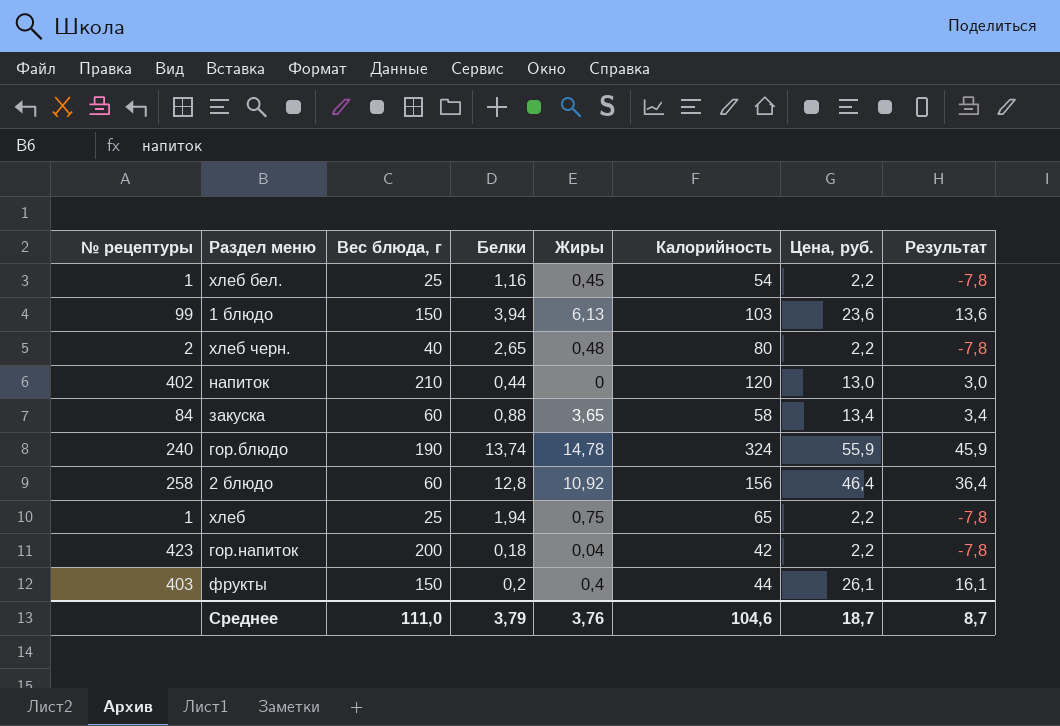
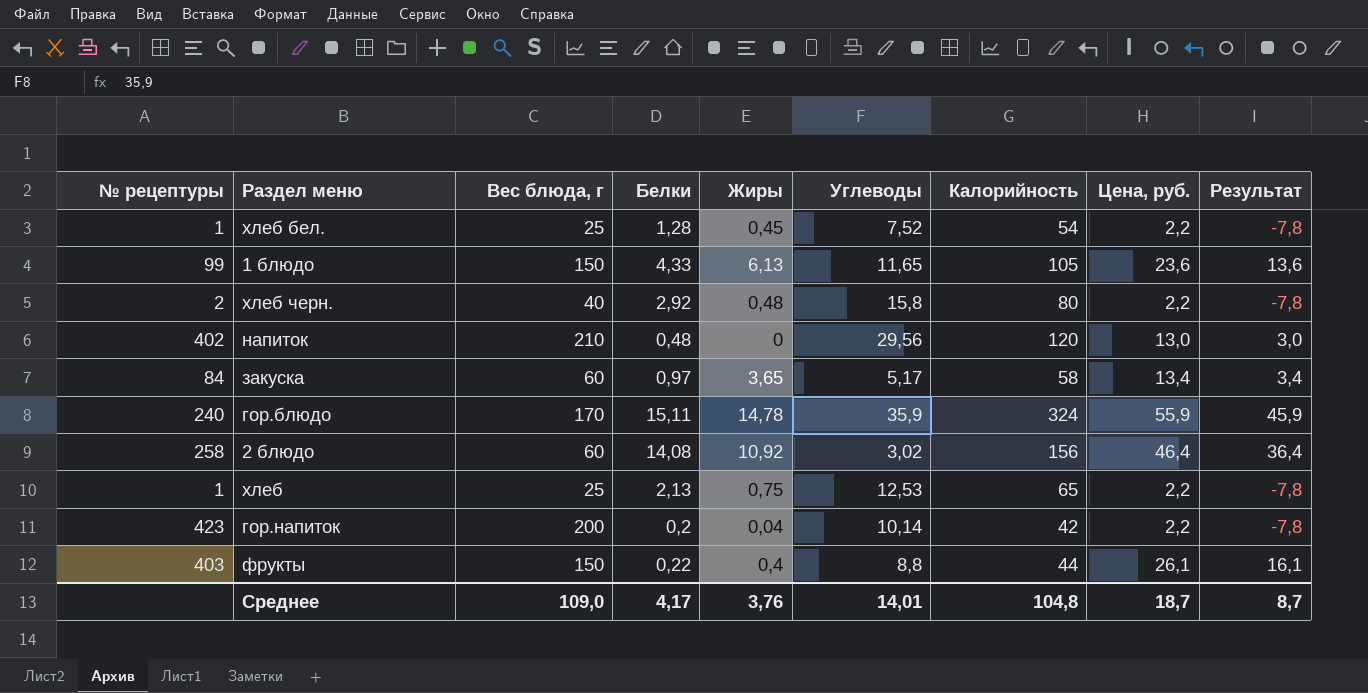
column Углеводы | position: none -> 6
хлеб бел. | Белки: 1,16 -> 1,28
1 блюдо | Белки: 3,94 -> 4,33
1 блюдо | Калорийность: 103 -> 105
хлеб черн. | Белки: 2,65 -> 2,92
напиток | Белки: 0,44 -> 0,48
закуска | Белки: 0,88 -> 0,97
гор.блюдо | Вес блюда, г: 190 -> 170
гор.блюдо | Белки: 13,74 -> 15,11
2 блюдо | Белки: 12,8 -> 14,08
хлеб | Белки: 1,94 -> 2,13
гор.напиток | Белки: 0,18 -> 0,2
фрукты | Белки: 0,2 -> 0,22
Среднее | Вес блюда, г: 111,0 -> 109,0
Среднее | Белки: 3,79 -> 4,17
Среднее | Калорийность: 104,6 -> 104,8

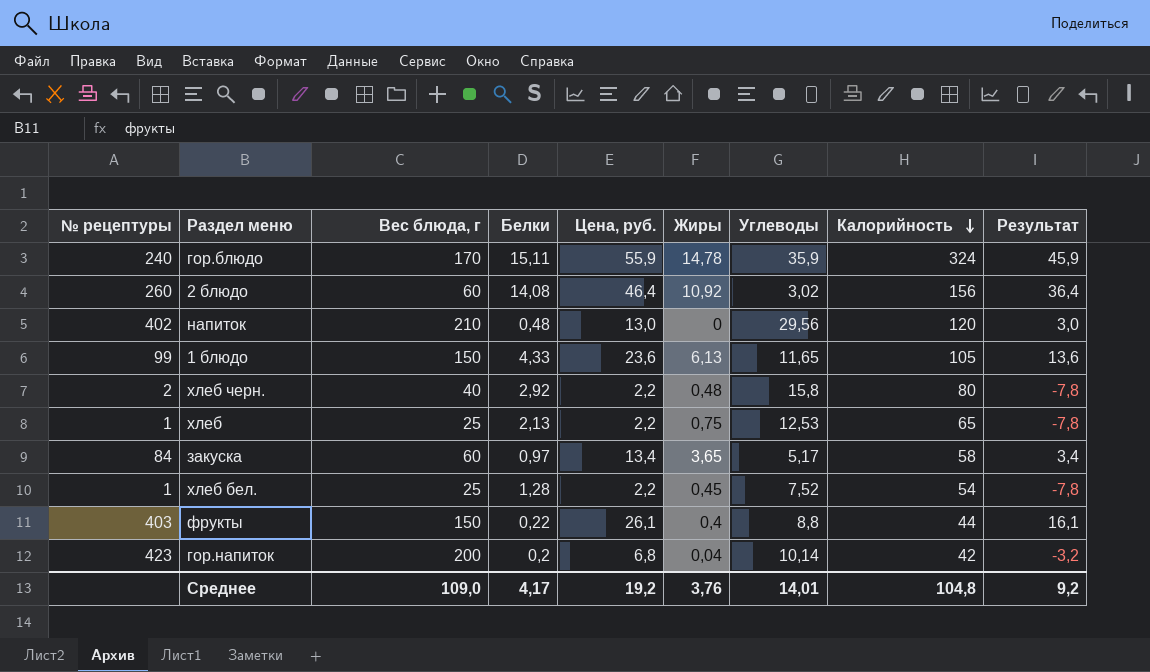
row order: none -> Калорийность descending
column Цена, руб. | position: 8 -> 5
2 блюдо | № рецептуры: 258 -> 260
гор.напиток | Цена, руб.: 2,2 -> 6,8
гор.напиток | Результат: -7,8 -> -3,2
Среднее | Цена, руб.: 18,7 -> 19,2
Среднее | Результат: 8,7 -> 9,2

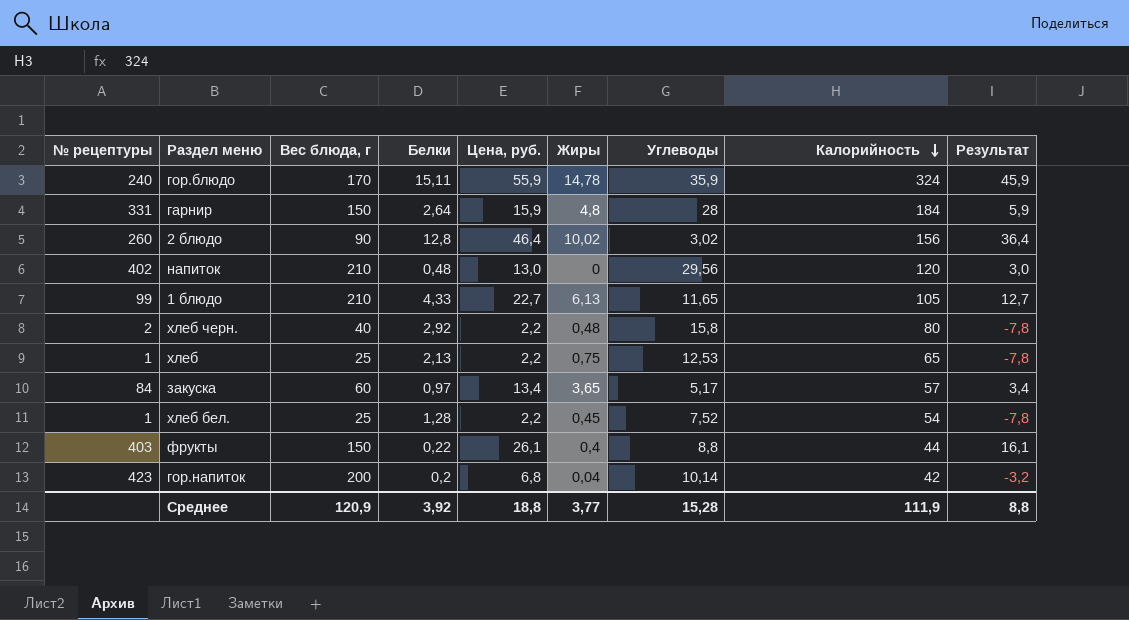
row гарнир: none -> 331 | 150 | 2,64 | 15,9 | 4,8 | 28 | 184 | 5,9
2 блюдо | Вес блюда, г: 60 -> 90
2 блюдо | Белки: 14,08 -> 12,8
2 блюдо | Жиры: 10,92 -> 10,02
1 блюдо | Вес блюда, г: 150 -> 210
1 блюдо | Цена, руб.: 23,6 -> 22,7
1 блюдо | Результат: 13,6 -> 12,7
закуска | Калорийность: 58 -> 57
Среднее | Вес блюда, г: 109,0 -> 120,9
Среднее | Белки: 4,17 -> 3,92
Среднее | Цена, руб.: 19,2 -> 18,8
Среднее | Жиры: 3,76 -> 3,77
Среднее | Углеводы: 14,01 -> 15,28
Среднее | Калорийность: 104,8 -> 111,9
Среднее | Результат: 9,2 -> 8,8

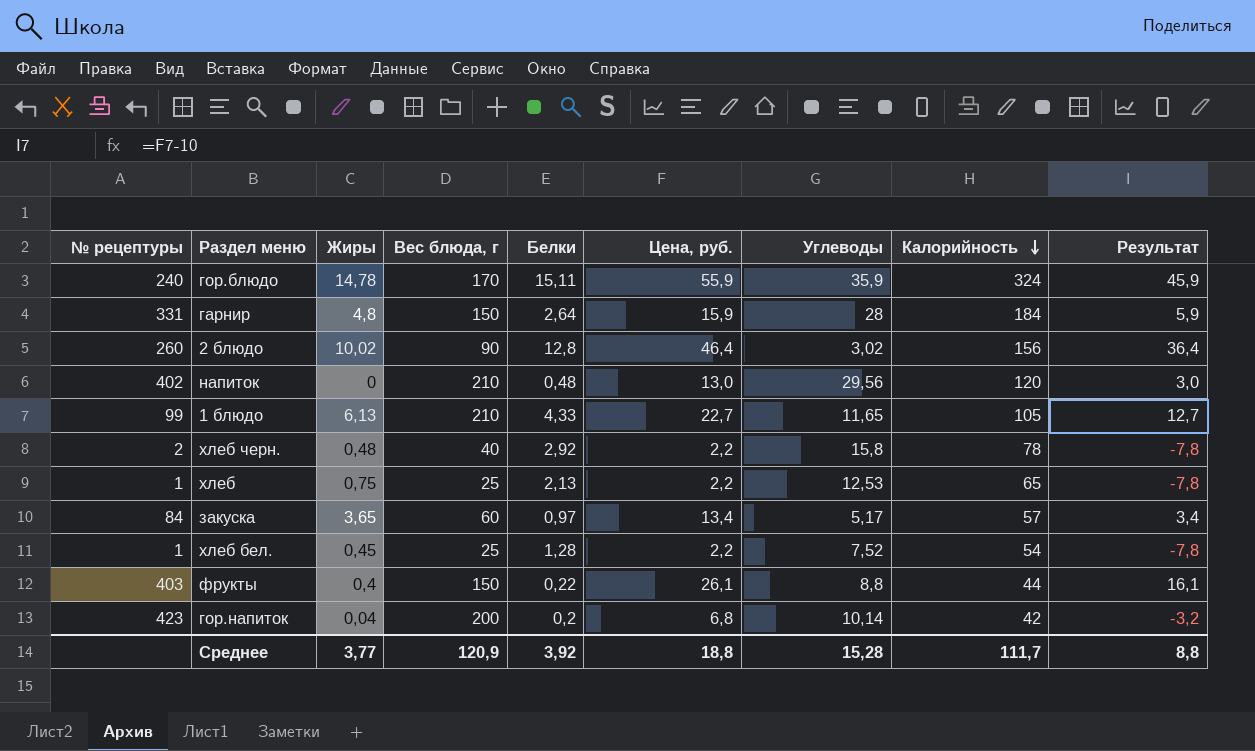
column Жиры | position: 6 -> 3
хлеб черн. | Калорийность: 80 -> 78
Среднее | Калорийность: 111,9 -> 111,7

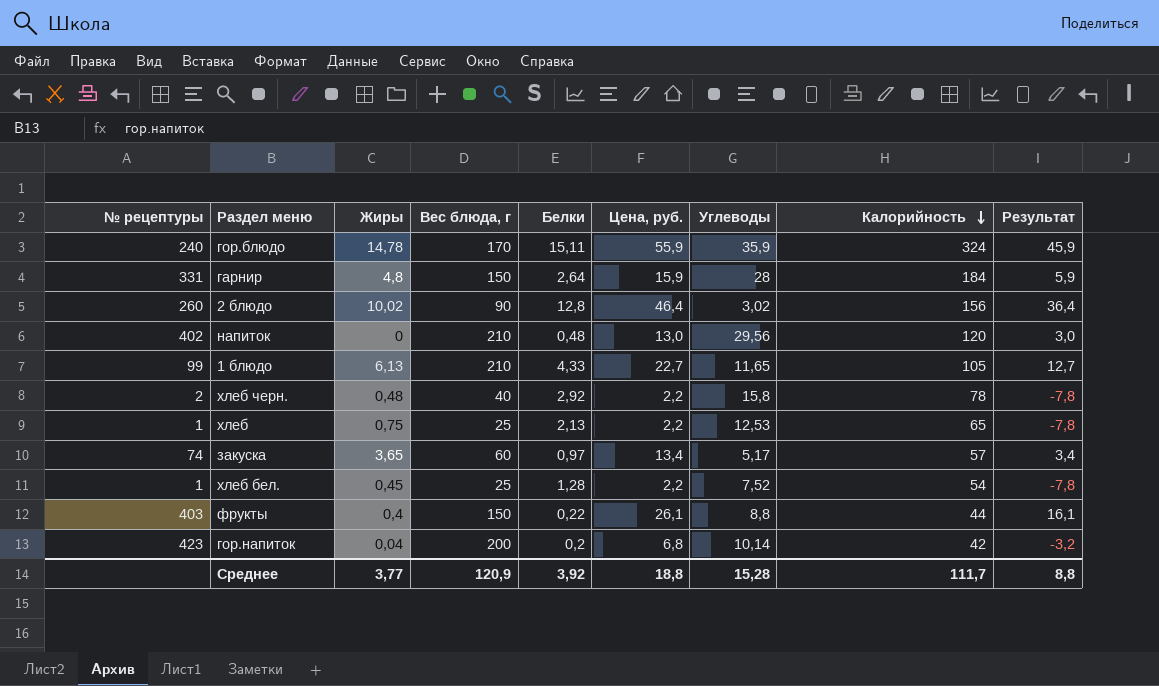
закуска | № рецептуры: 84 -> 74

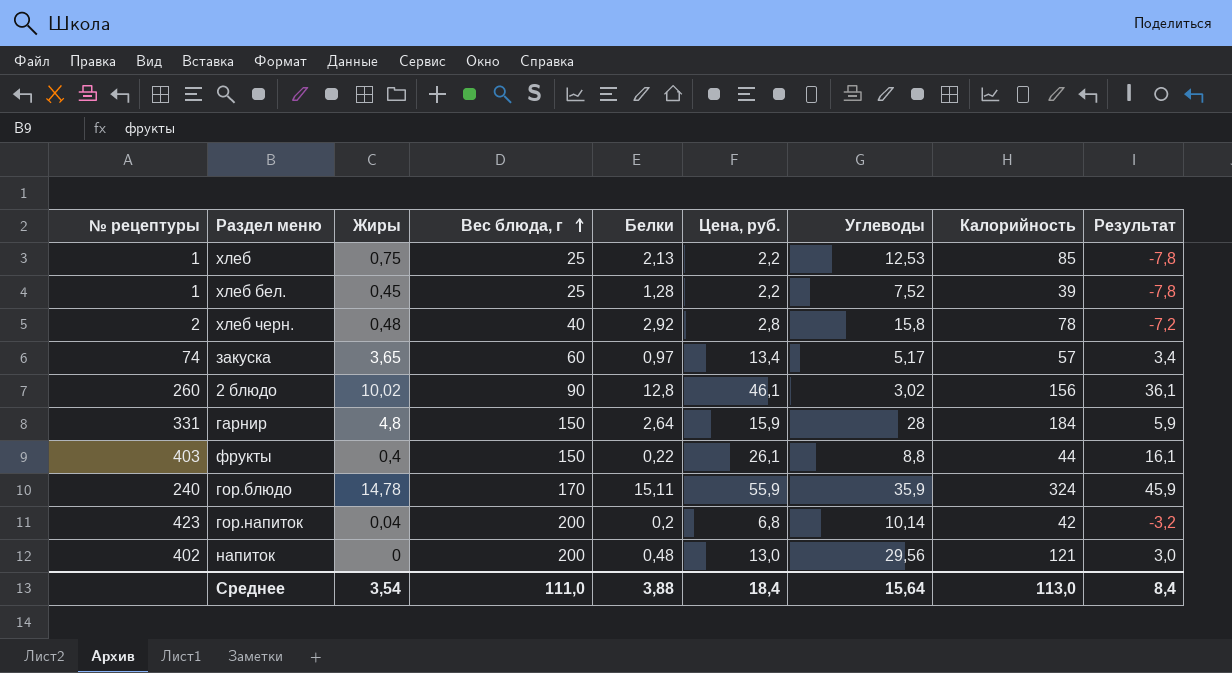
row order: Калорийность descending -> Вес блюда, г ascending
row 1 блюдо: 99 | 6,13 | 210 | 4,33 | 22,7 | 11,65 | 105 | 12,7 -> none
хлеб | Калорийность: 65 -> 85
хлеб бел. | Калорийность: 54 -> 39
хлеб черн. | Цена, руб.: 2,2 -> 2,8
хлеб черн. | Результат: -7,8 -> -7,2
2 блюдо | Цена, руб.: 46,4 -> 46,1
2 блюдо | Результат: 36,4 -> 36,1
напиток | Вес блюда, г: 210 -> 200
напиток | Калорийность: 120 -> 121
Среднее | Жиры: 3,77 -> 3,54
Среднее | Вес блюда, г: 120,9 -> 111,0
Среднее | Белки: 3,92 -> 3,88
Среднее | Цена, руб.: 18,8 -> 18,4
Среднее | Углеводы: 15,28 -> 15,64
Среднее | Калорийность: 111,7 -> 113,0
Среднее | Результат: 8,8 -> 8,4

